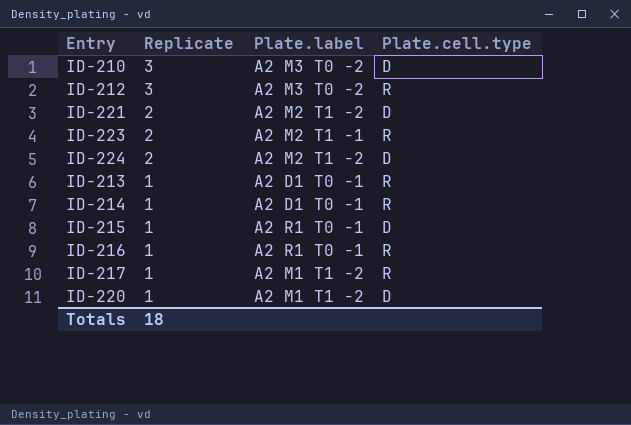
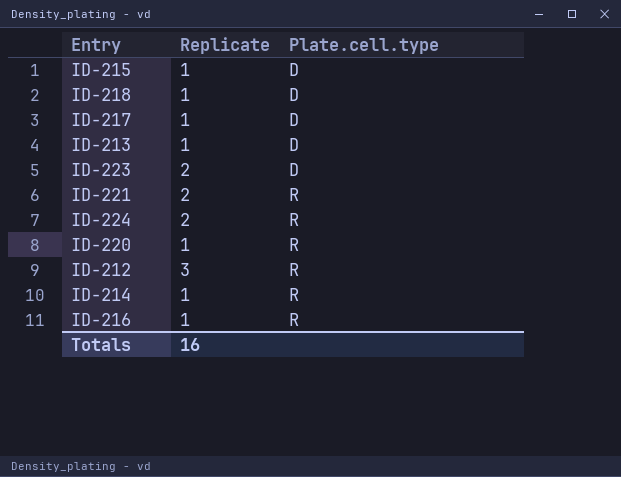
row order: Replicate descending -> Plate.cell.type ascending
column Plate.label | position: 3 -> none
row ID-210: 3 | A2 M3 T0 -2 | D -> none
row ID-218: none -> 1 | D
ID-217 | Plate.cell.type: R -> D
ID-213 | Plate.cell.type: R -> D
ID-223 | Plate.cell.type: R -> D
ID-221 | Plate.cell.type: D -> R
ID-224 | Plate.cell.type: D -> R
ID-220 | Plate.cell.type: D -> R
Totals | Replicate: 18 -> 16

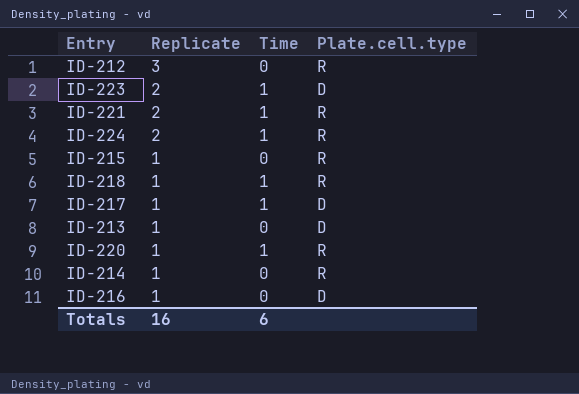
row order: Plate.cell.type ascending -> Replicate descending
column Time | position: none -> 3
ID-215 | Plate.cell.type: D -> R
ID-218 | Plate.cell.type: D -> R
ID-216 | Plate.cell.type: R -> D

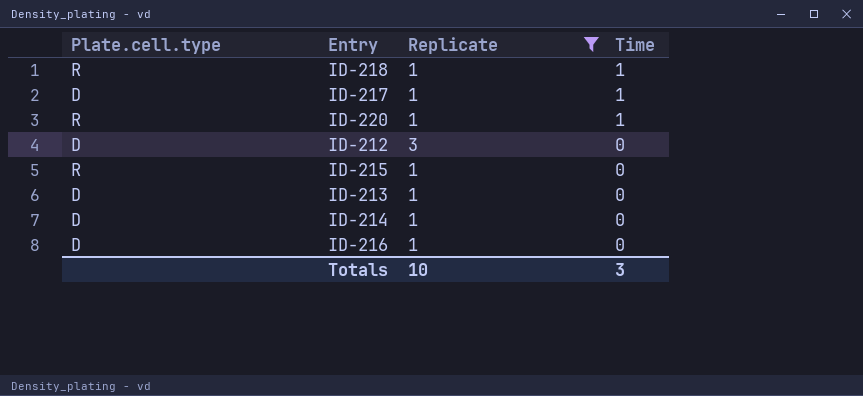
filter: none -> Replicate != 2
row order: Replicate descending -> Time descending
column Plate.cell.type | position: 4 -> 1
ID-212 | Plate.cell.type: R -> D
ID-214 | Plate.cell.type: R -> D
Totals | Replicate: 16 -> 10
Totals | Time: 6 -> 3

